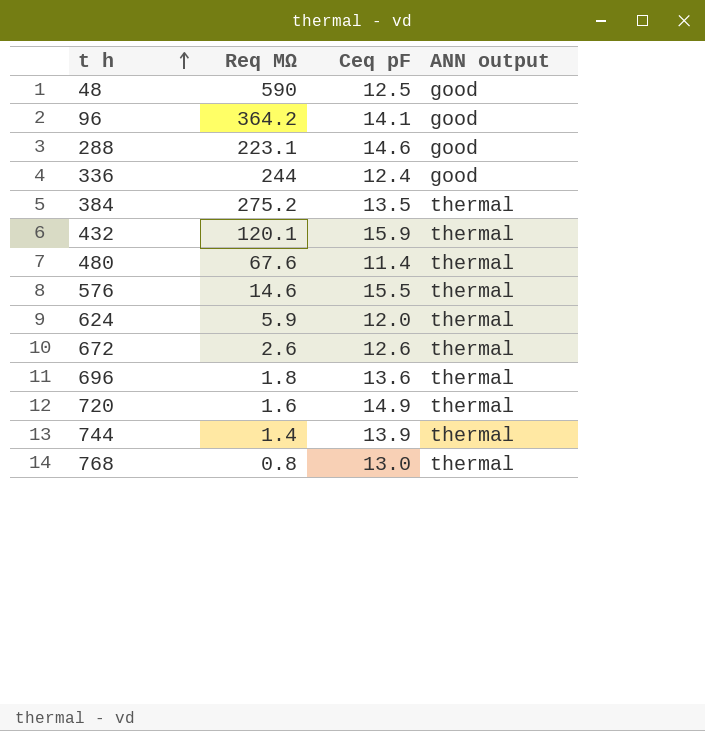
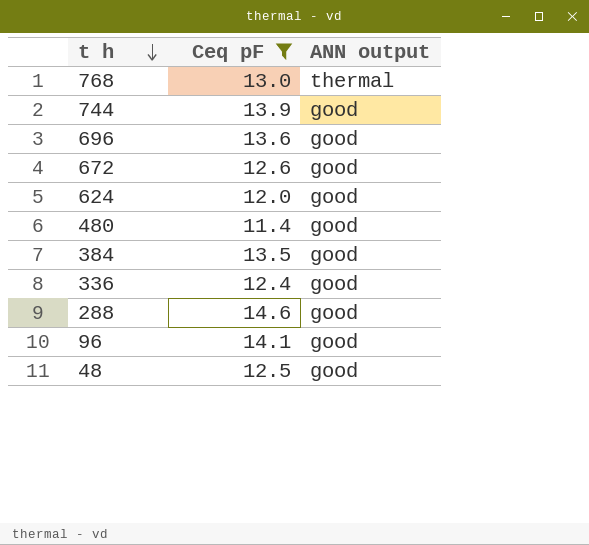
filter: none -> Ceq pF <= 14.6
row order: t h ascending -> t h descending
column Req MΩ | position: 2 -> none
744 | ANN output: thermal -> good
696 | ANN output: thermal -> good
672 | ANN output: thermal -> good
624 | ANN output: thermal -> good
480 | ANN output: thermal -> good
384 | ANN output: thermal -> good

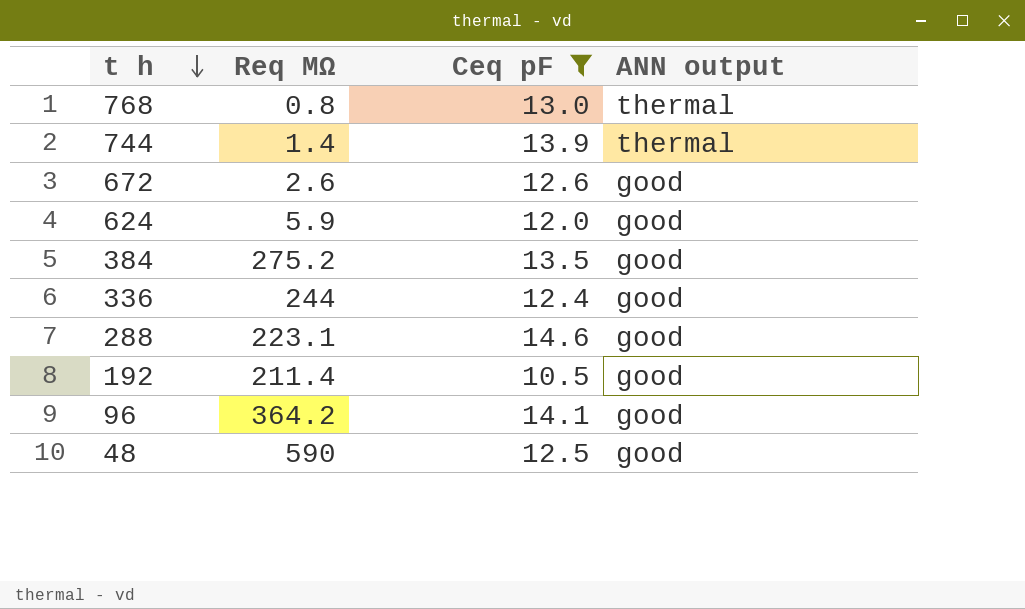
column Req MΩ | position: none -> 2
row 696: 13.6 | good -> none
row 480: 11.4 | good -> none
744 | ANN output: good -> thermal
row 192: none -> 211.4 | 10.5 | good

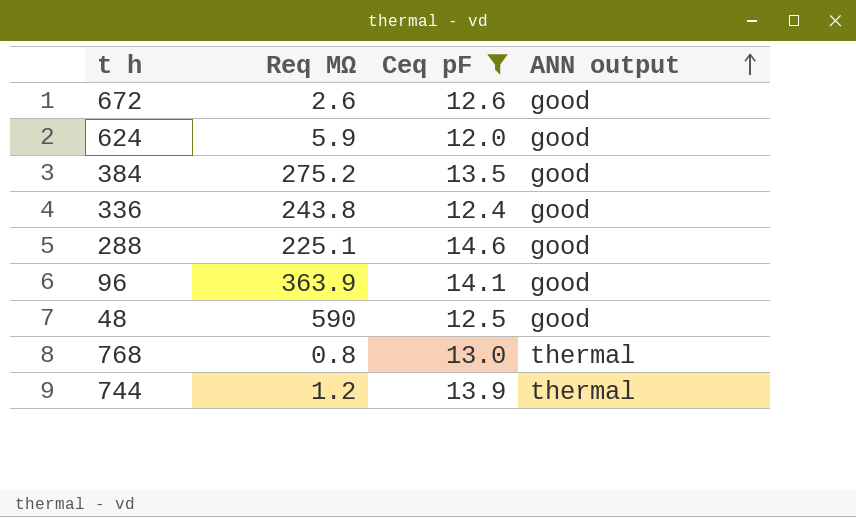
row order: t h descending -> ANN output ascending
row 192: 211.4 | 10.5 | good -> none
336 | Req MΩ: 244 -> 243.8
288 | Req MΩ: 223.1 -> 225.1
96 | Req MΩ: 364.2 -> 363.9
744 | Req MΩ: 1.4 -> 1.2

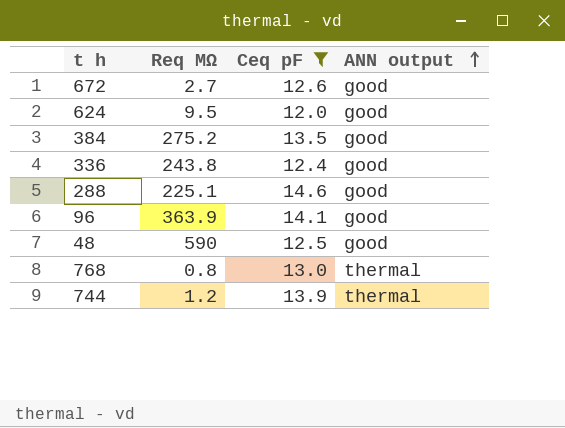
672 | Req MΩ: 2.6 -> 2.7
624 | Req MΩ: 5.9 -> 9.5

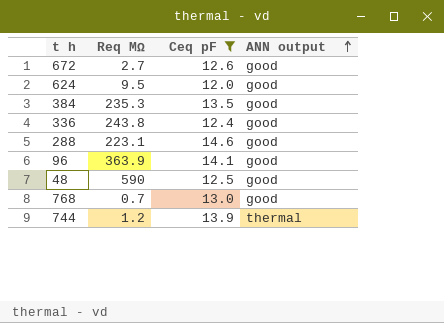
384 | Req MΩ: 275.2 -> 235.3
288 | Req MΩ: 225.1 -> 223.1
768 | Req MΩ: 0.8 -> 0.7
768 | ANN output: thermal -> good

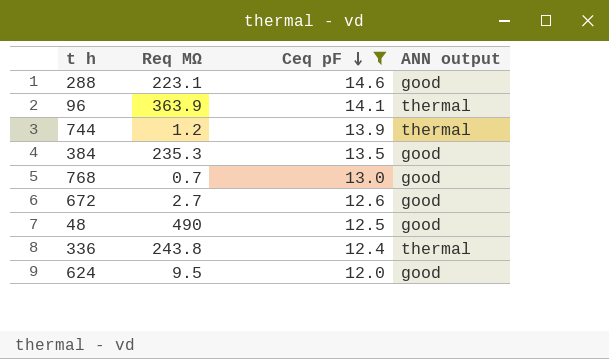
row order: ANN output ascending -> Ceq pF descending
96 | ANN output: good -> thermal
48 | Req MΩ: 590 -> 490
336 | ANN output: good -> thermal

